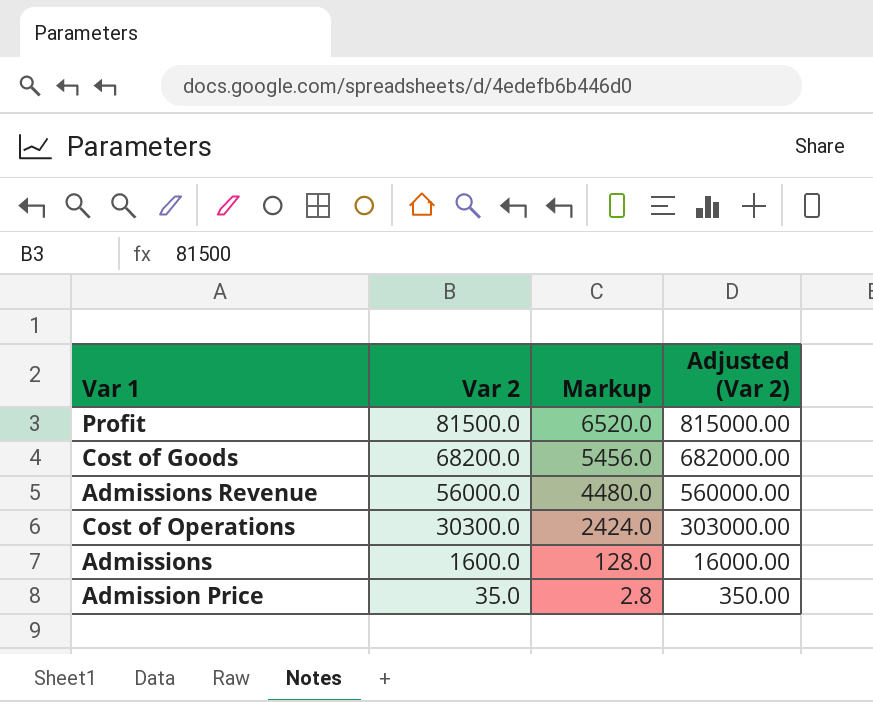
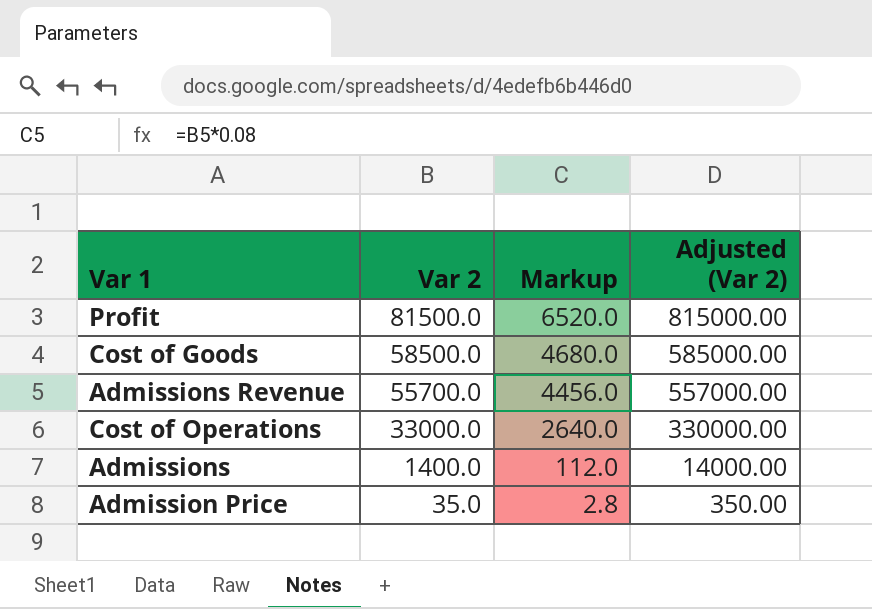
Cost of Goods | Var 2: 68200.0 -> 58500.0
Cost of Goods | Markup: 5456.0 -> 4680.0
Cost of Goods | Adjusted (Var 2): 682000.00 -> 585000.00
Admissions Revenue | Var 2: 56000.0 -> 55700.0
Admissions Revenue | Markup: 4480.0 -> 4456.0
Admissions Revenue | Adjusted (Var 2): 560000.00 -> 557000.00
Cost of Operations | Var 2: 30300.0 -> 33000.0
Cost of Operations | Markup: 2424.0 -> 2640.0
Cost of Operations | Adjusted (Var 2): 303000.00 -> 330000.00
Admissions | Var 2: 1600.0 -> 1400.0
Admissions | Markup: 128.0 -> 112.0
Admissions | Adjusted (Var 2): 16000.00 -> 14000.00

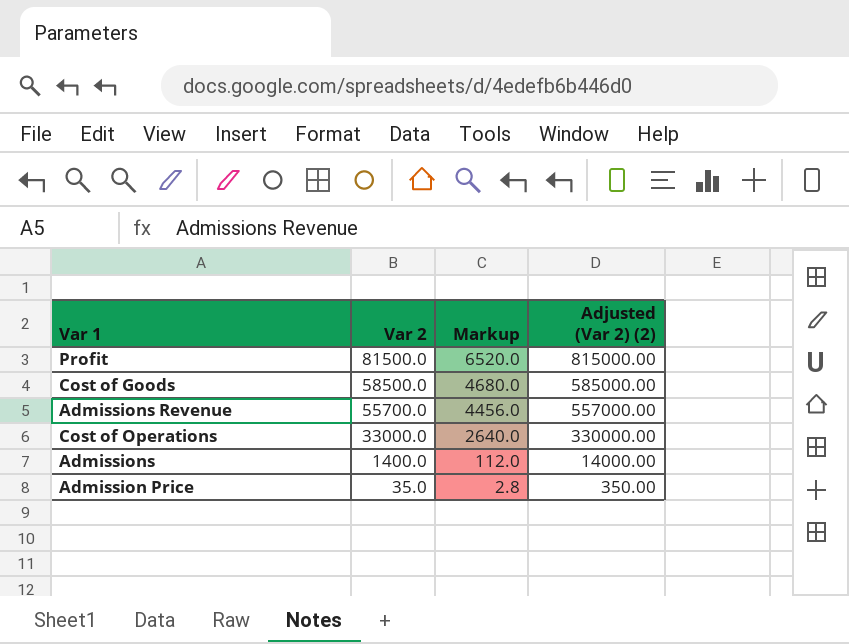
column name: Adjusted (Var 2) -> Adjusted (Var 2) (2)

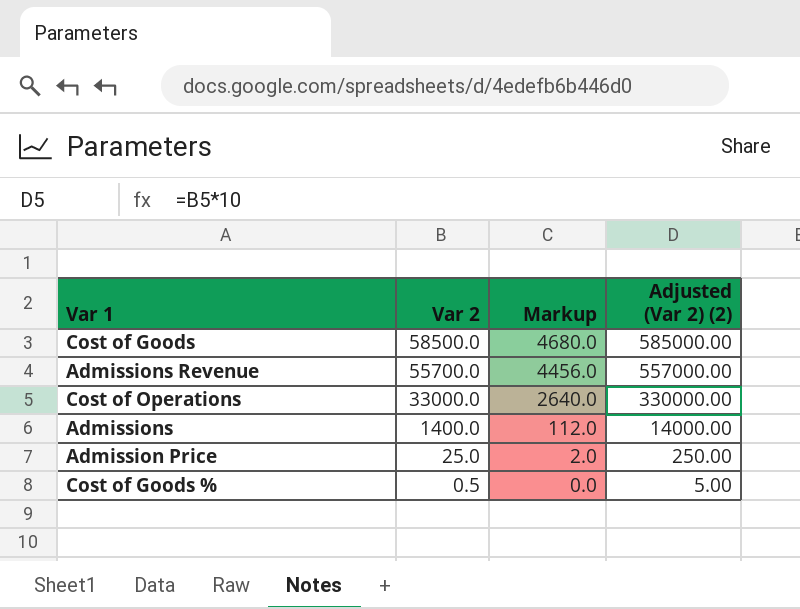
row Profit: 81500.0 | 6520.0 | 815000.00 -> none
Admission Price | Var 2: 35.0 -> 25.0
Admission Price | Markup: 2.8 -> 2.0
Admission Price | Adjusted (Var 2) (2): 350.00 -> 250.00
row Cost of Goods %: none -> 0.5 | 0.0 | 5.00

